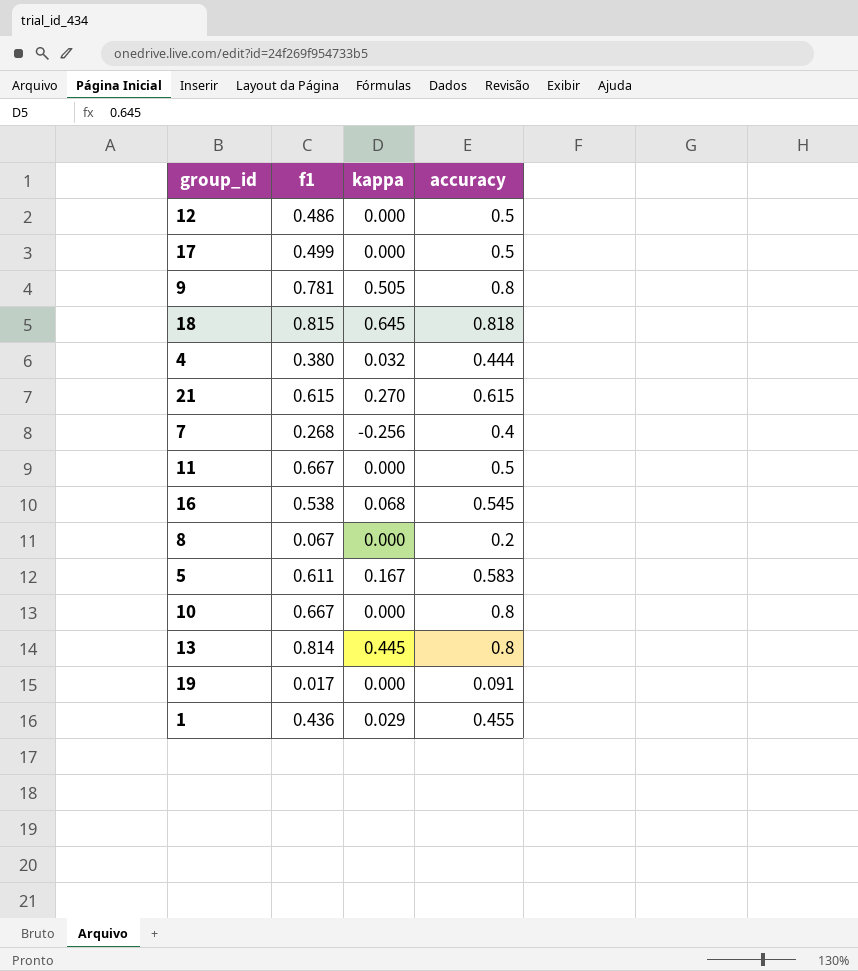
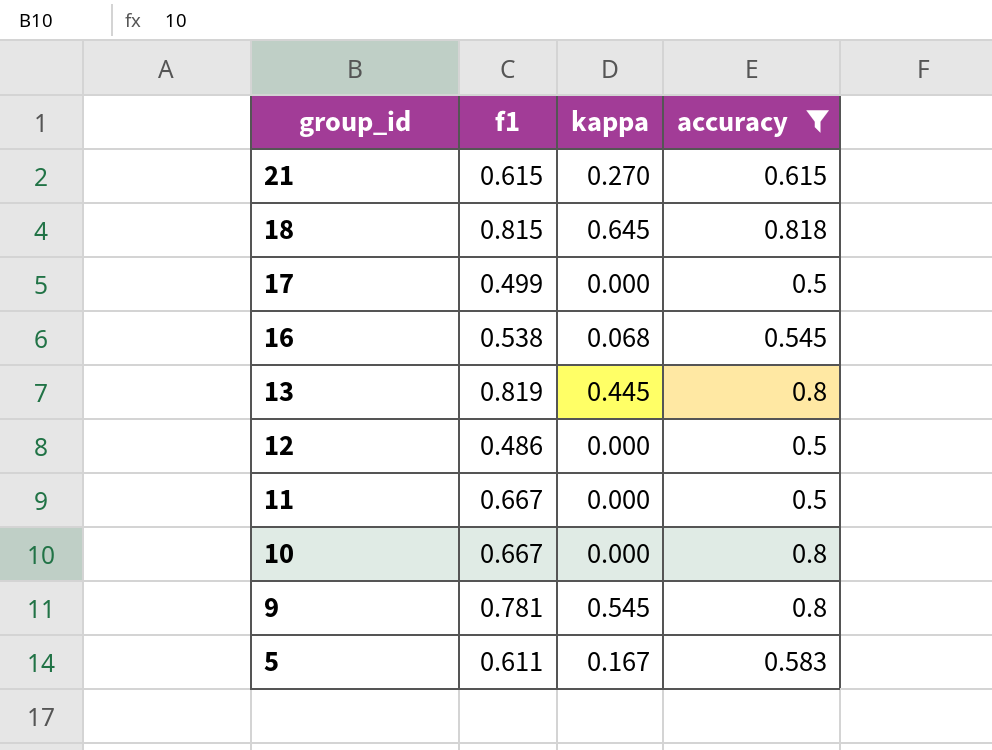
filter: none -> accuracy >= 0.5
row order: none -> group_id descending
13 | f1: 0.814 -> 0.819
9 | kappa: 0.505 -> 0.545

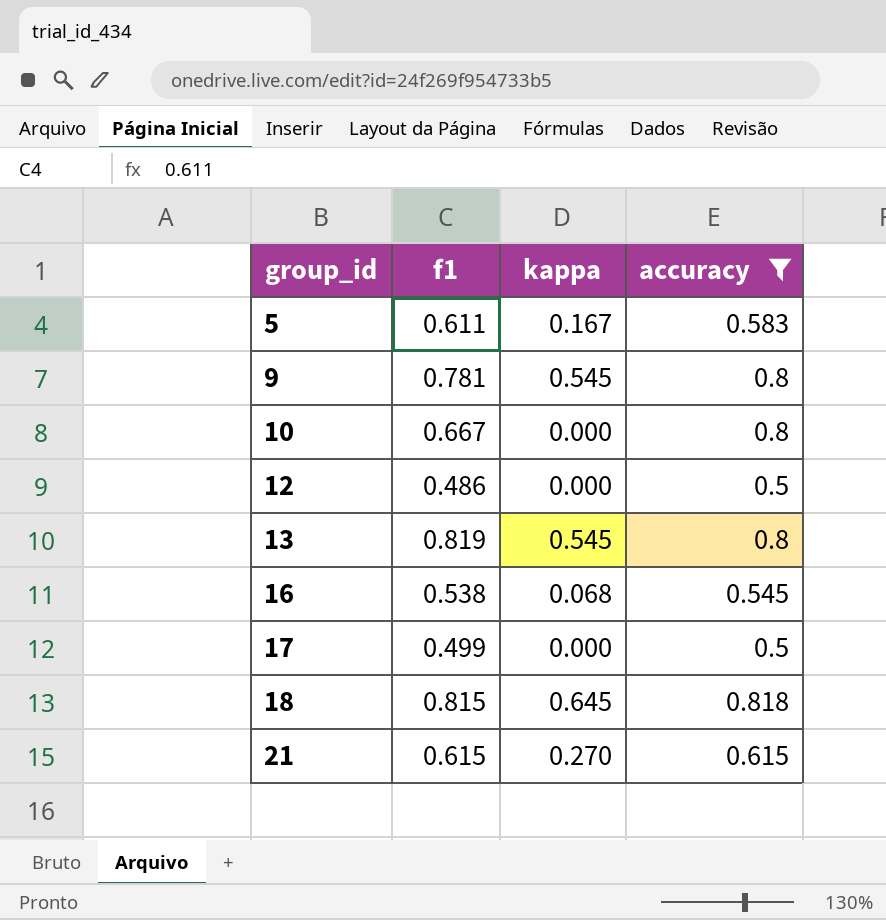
row order: group_id descending -> group_id ascending
row 11: 0.667 | 0.000 | 0.5 -> none
13 | kappa: 0.445 -> 0.545

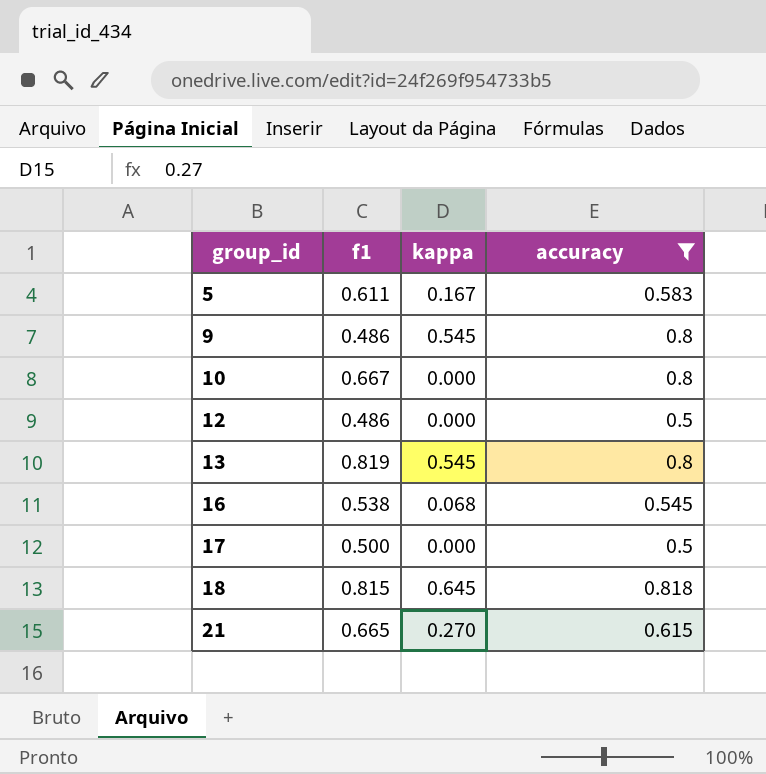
9 | f1: 0.781 -> 0.486
17 | f1: 0.499 -> 0.500
21 | f1: 0.615 -> 0.665

